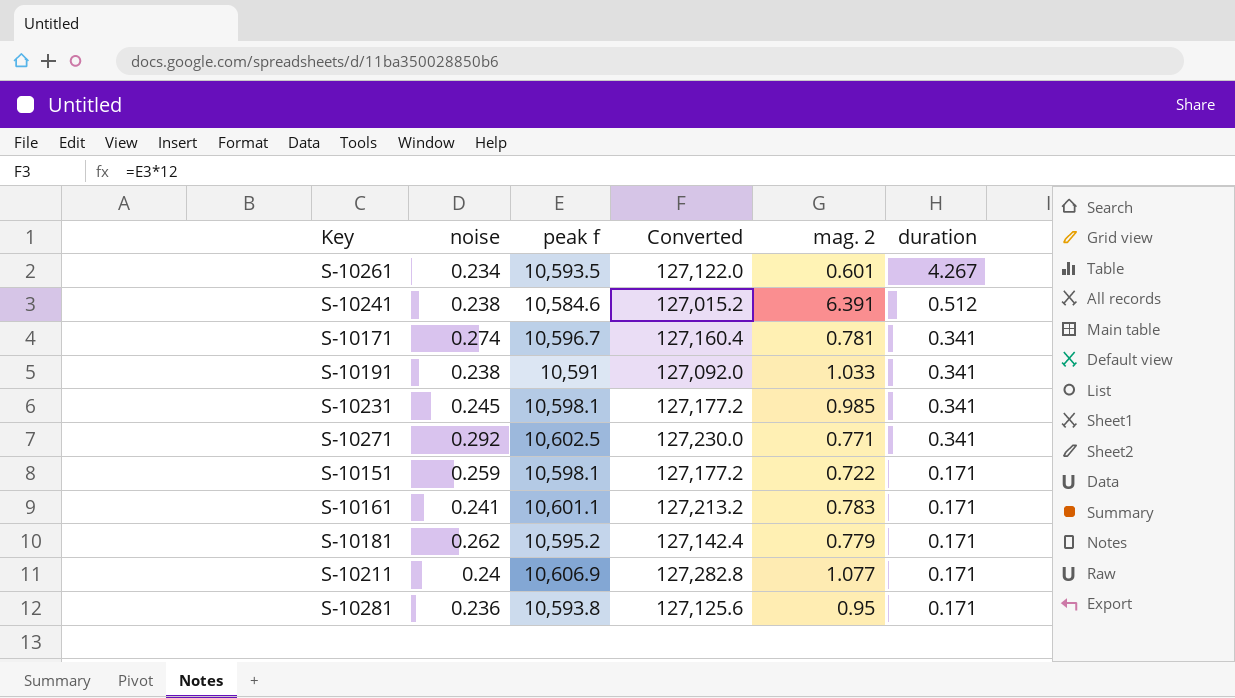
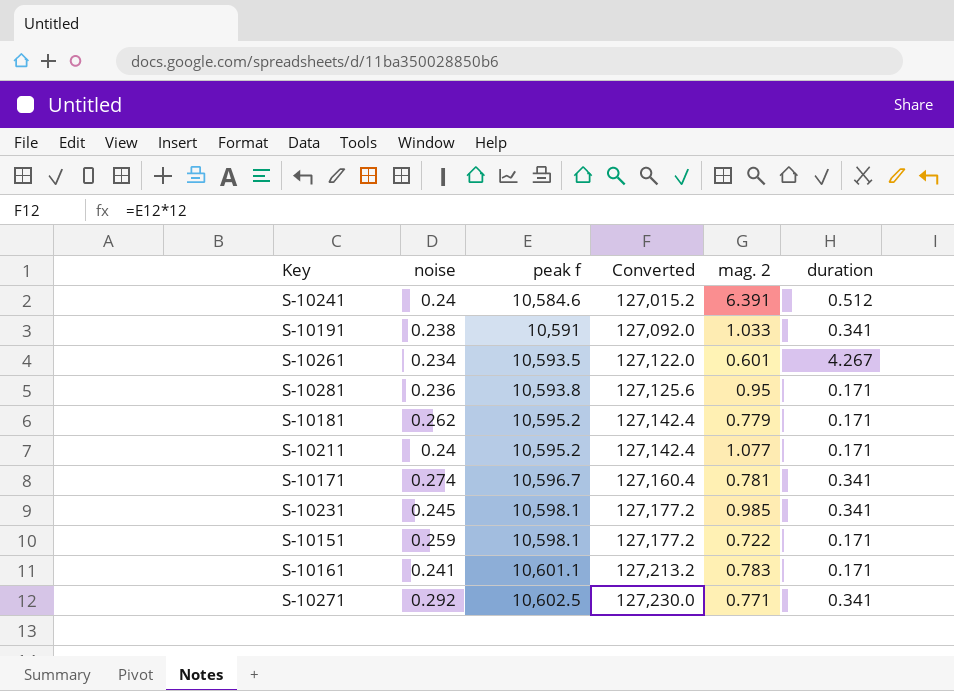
row order: duration descending -> peak f ascending
S-10241 | noise: 0.238 -> 0.24
S-10211 | peak f: 10,606.9 -> 10,595.2
S-10211 | Converted: 127,282.8 -> 127,142.4

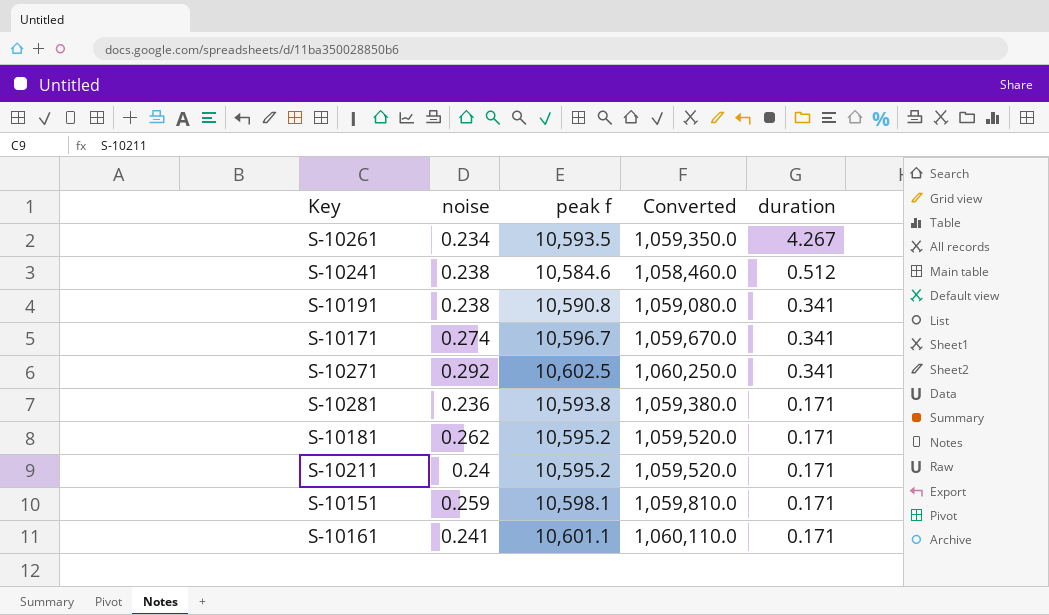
row order: peak f ascending -> duration descending
column mag. 2 | position: 5 -> none
column Converted | formula: [peak f] * 12 -> [peak f] * 100
row S-10231: 0.245 | 10,598.1 | 127,177.2 | 0.985 | 0.341 -> none
S-10241 | noise: 0.24 -> 0.238
S-10191 | peak f: 10,591 -> 10,590.8

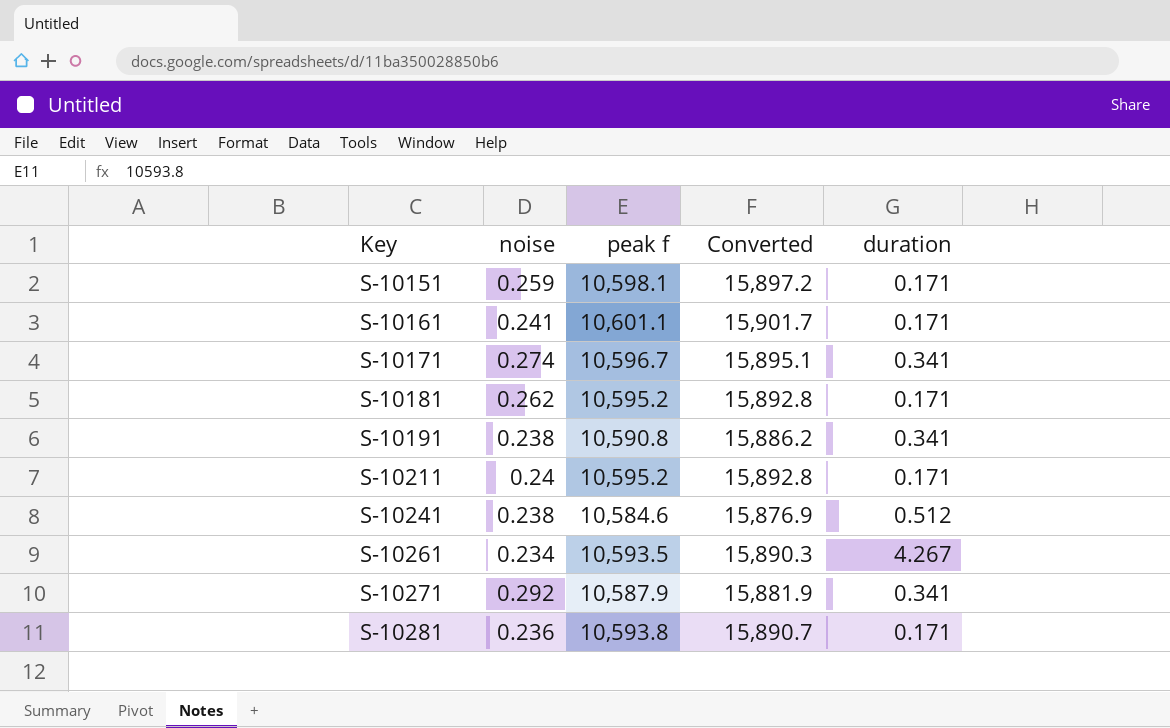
row order: duration descending -> Key ascending
column Converted | formula: [peak f] * 100 -> [peak f] * 1.5
S-10271 | peak f: 10,602.5 -> 10,587.9

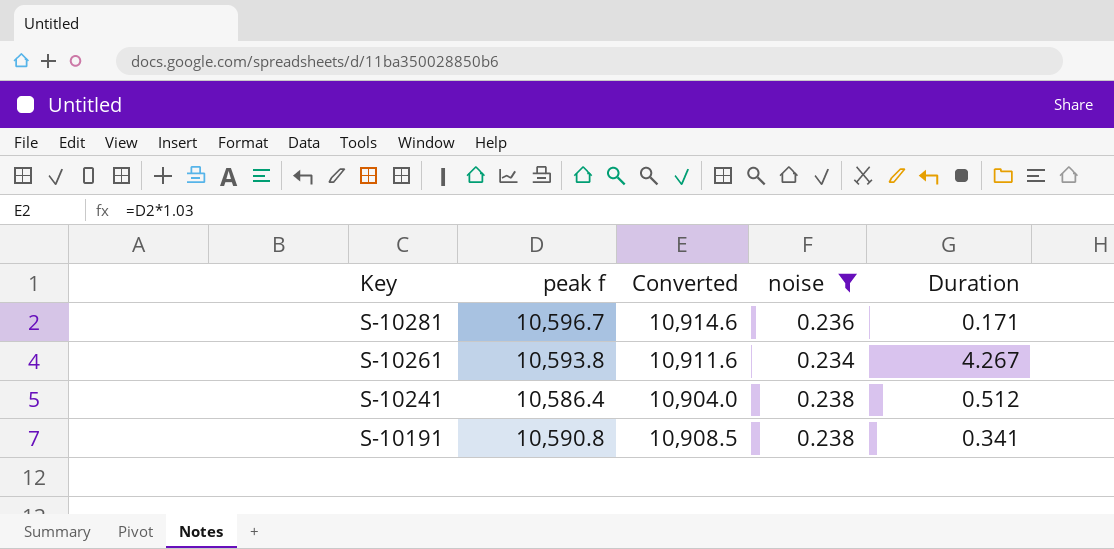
filter: none -> noise <= 0.238
row order: Key ascending -> Key descending
column Converted | formula: [peak f] * 1.5 -> [peak f] * 1.03
column noise | position: 2 -> 4
column name: duration -> Duration
S-10281 | peak f: 10,593.8 -> 10,596.7
S-10261 | peak f: 10,593.5 -> 10,593.8
S-10241 | peak f: 10,584.6 -> 10,586.4

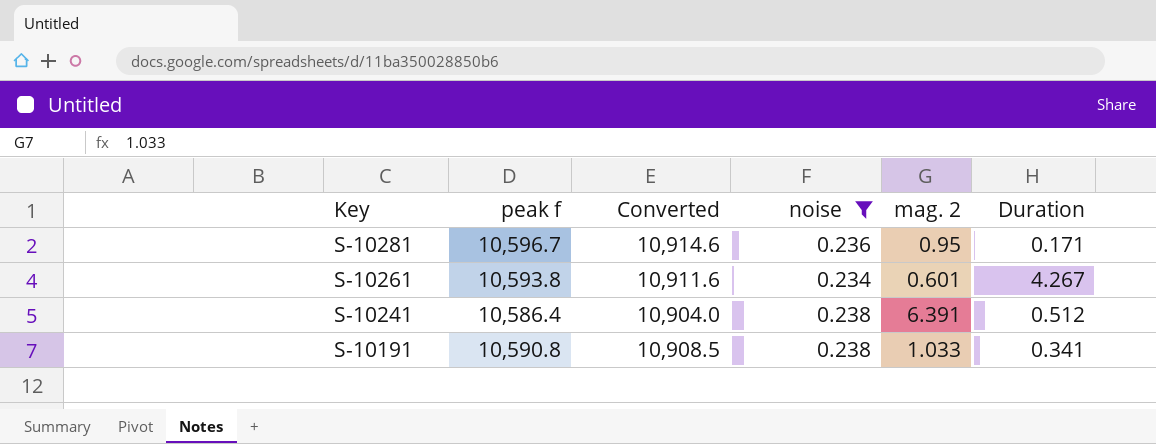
column mag. 2 | position: none -> 5

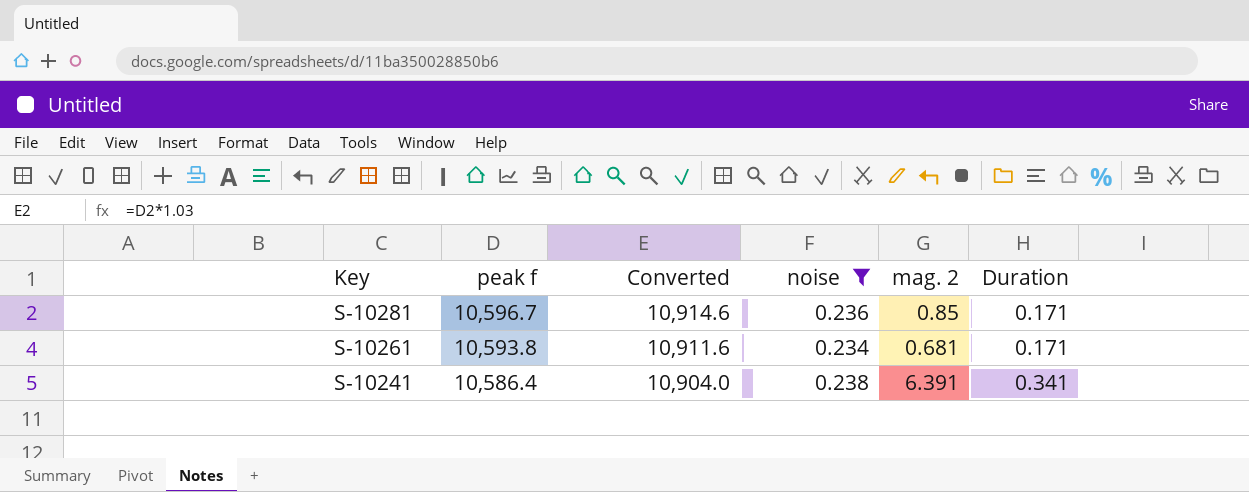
row S-10191: 10,590.8 | 10,908.5 | 0.238 | 1.033 | 0.341 -> none
S-10281 | mag. 2: 0.95 -> 0.85
S-10261 | mag. 2: 0.601 -> 0.681
S-10261 | Duration: 4.267 -> 0.171
S-10241 | Duration: 0.512 -> 0.341

